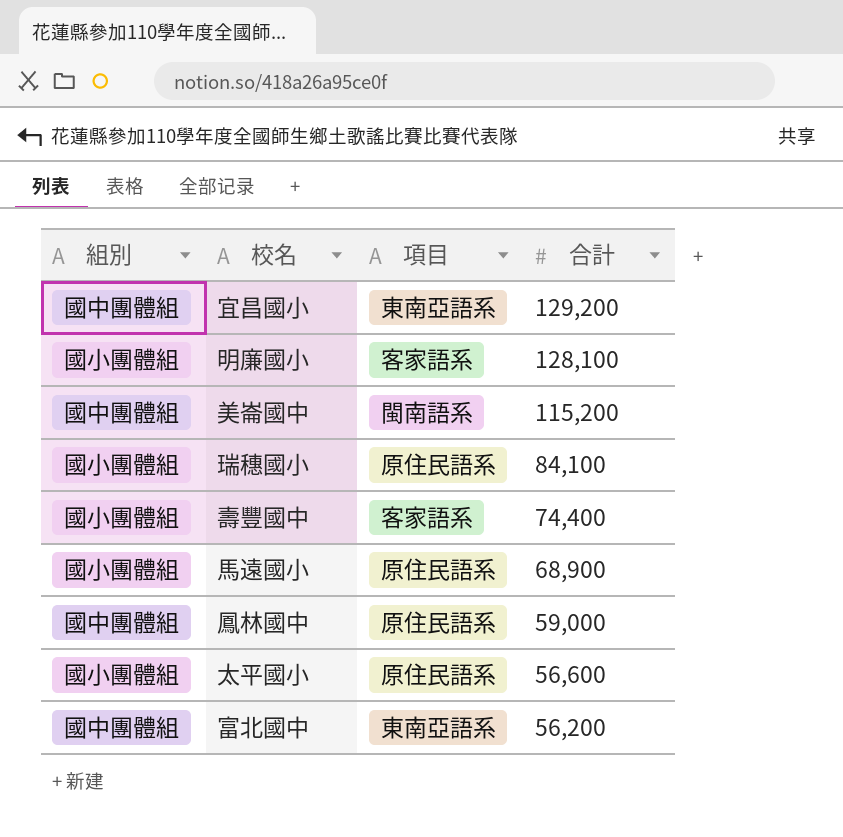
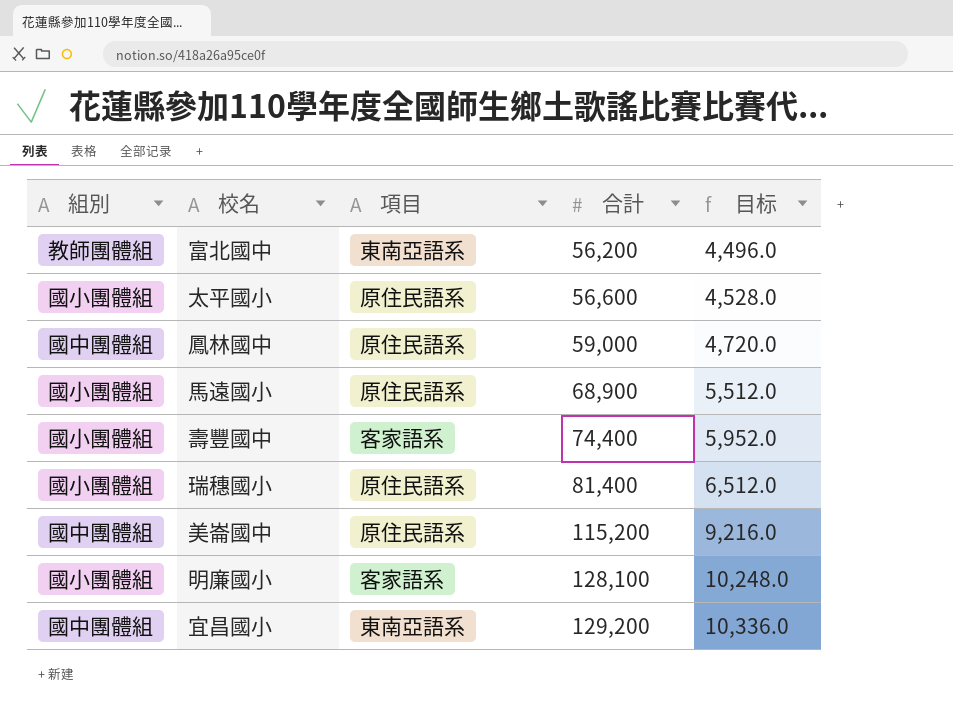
row order: 合計 descending -> 合計 ascending
column 目标 | formula: none -> [合計] * 0.08
富北國中 | 組別: 國中團體組 -> 教師團體組
瑞穗國小 | 合計: 84,100 -> 81,400
美崙國中 | 項目: 閩南語系 -> 原住民語系

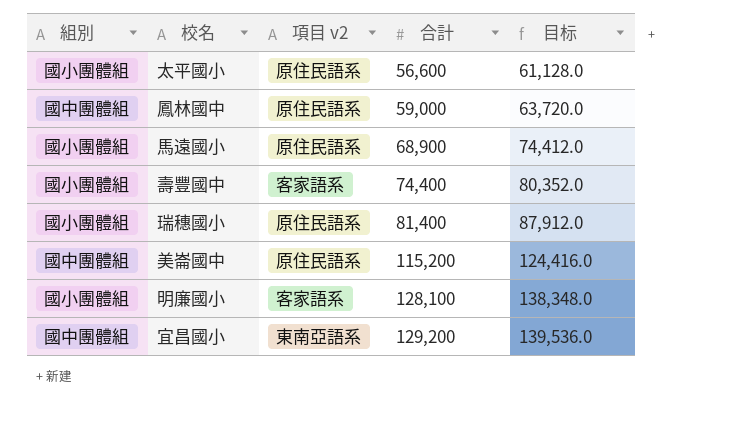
column name: 項目 -> 項目 v2
column 目标 | formula: [合計] * 0.08 -> [合計] * 1.08
row 富北國中: 教師團體組 | 東南亞語系 | 56,200 | 4,496.0 -> none

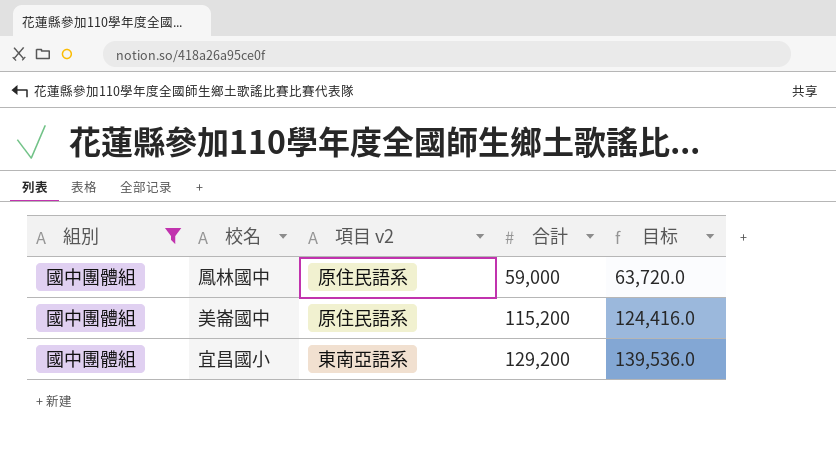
filter: none -> 組別 = 國中團體組

